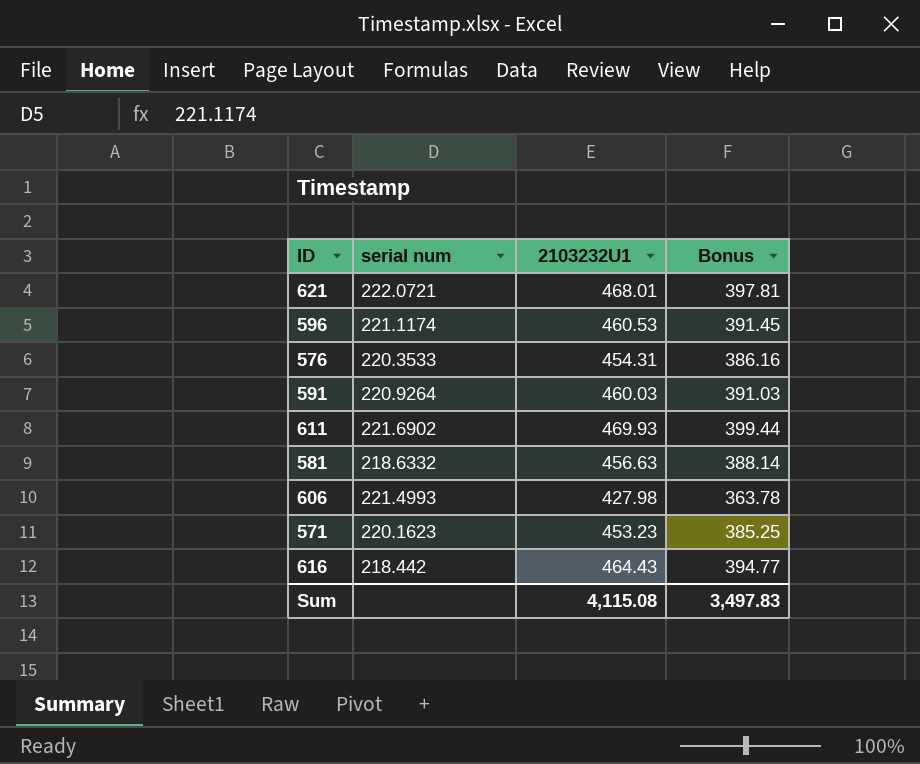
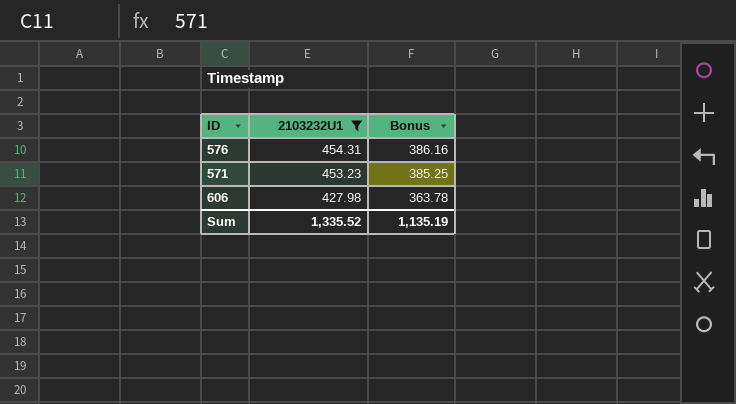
filter: none -> 2103232U1 <= 454.31
row order: none -> 2103232U1 descending
column serial num | position: 2 -> none
Sum | 2103232U1: 4,115.08 -> 1,335.52
Sum | Bonus: 3,497.83 -> 1,135.19

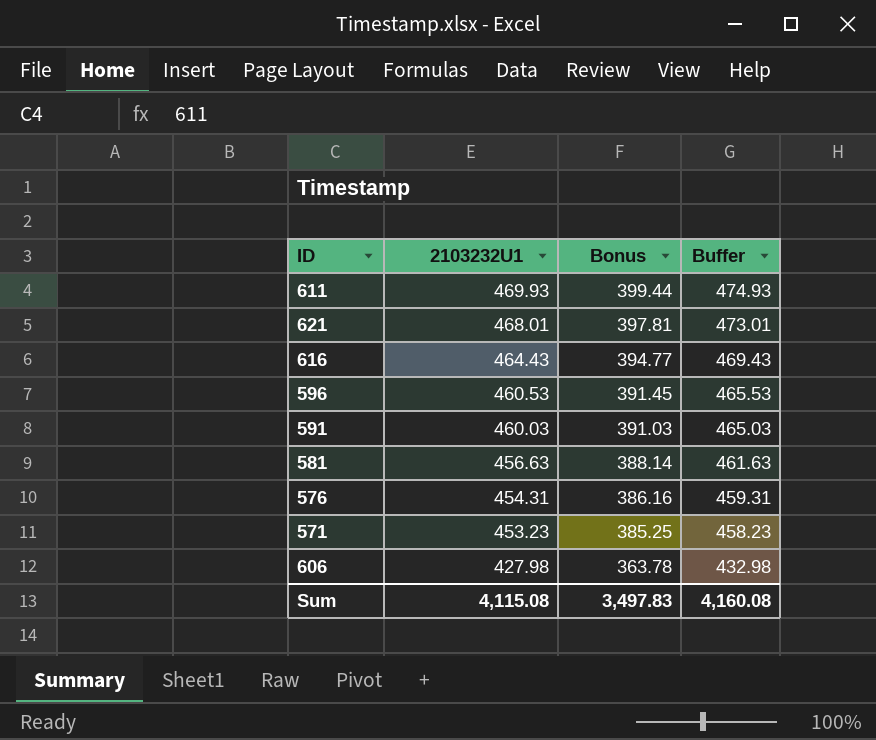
filter: 2103232U1 <= 454.31 -> none
column Buffer | formula: none -> [2103232U1] + 5
Sum | 2103232U1: 1,335.52 -> 4,115.08
Sum | Bonus: 1,135.19 -> 3,497.83

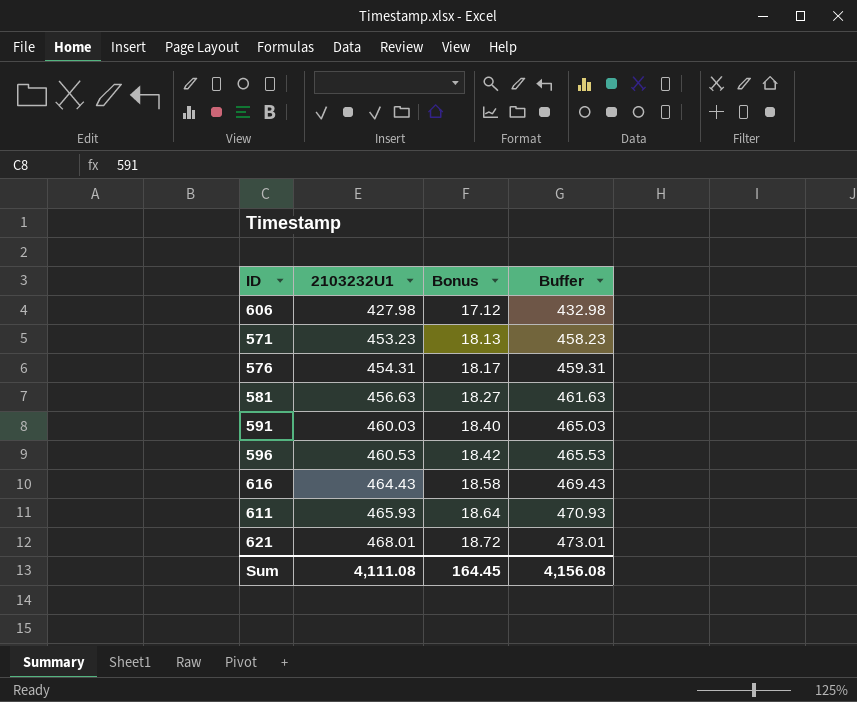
row order: 2103232U1 descending -> 2103232U1 ascending
column Bonus | formula: [2103232U1] * 0.85 -> [2103232U1] * 0.04
611 | 2103232U1: 469.93 -> 465.93
611 | Buffer: 474.93 -> 470.93
Sum | 2103232U1: 4,115.08 -> 4,111.08
Sum | Bonus: 3,497.83 -> 164.45
Sum | Buffer: 4,160.08 -> 4,156.08

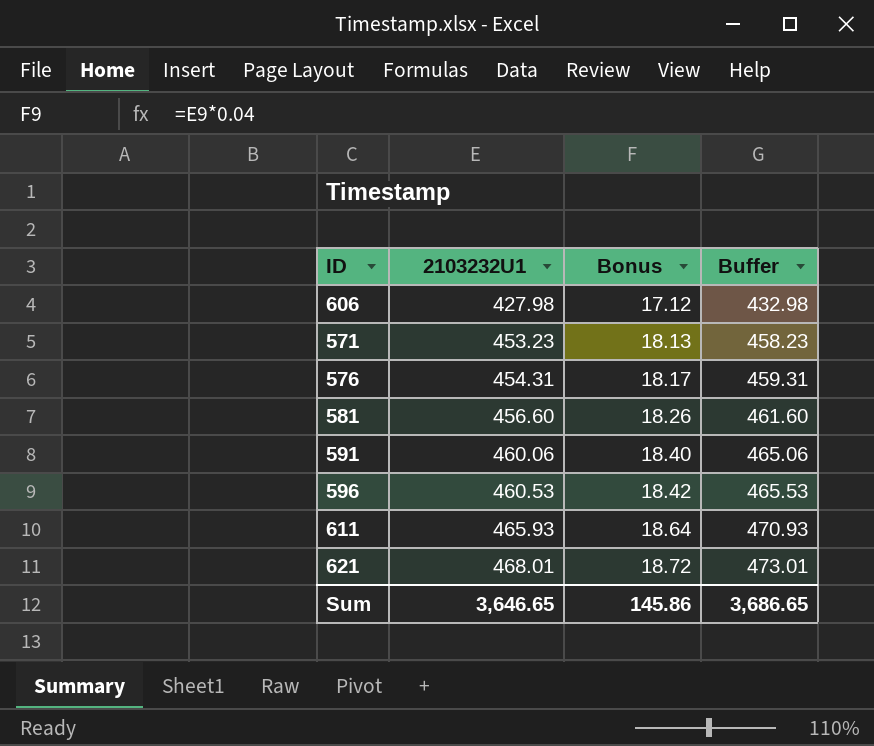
row 616: 464.43 | 18.58 | 469.43 -> none
581 | 2103232U1: 456.63 -> 456.60
581 | Bonus: 18.27 -> 18.26
581 | Buffer: 461.63 -> 461.60
591 | 2103232U1: 460.03 -> 460.06
591 | Buffer: 465.03 -> 465.06
Sum | 2103232U1: 4,111.08 -> 3,646.65
Sum | Bonus: 164.45 -> 145.86
Sum | Buffer: 4,156.08 -> 3,686.65

